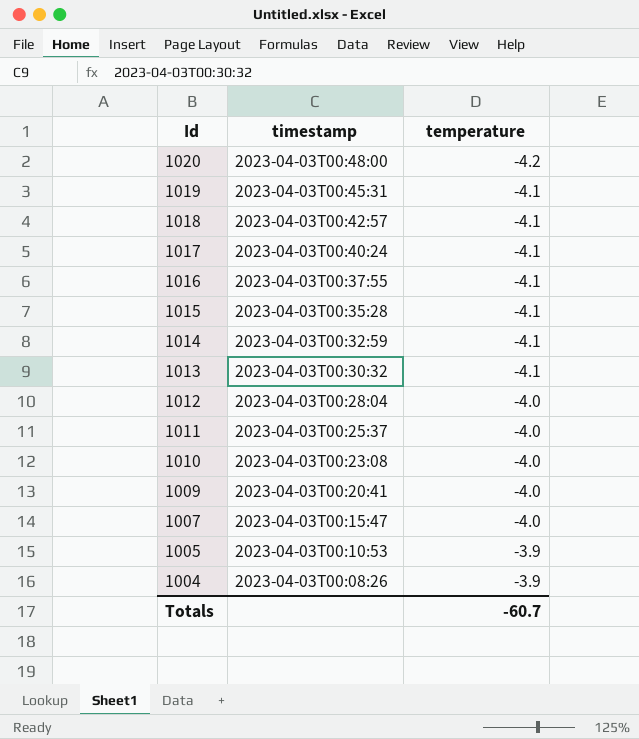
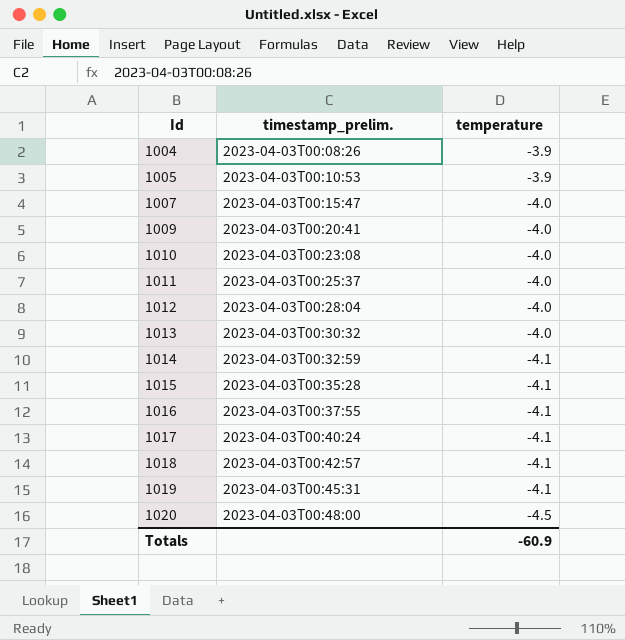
row order: Id descending -> Id ascending
column name: timestamp -> timestamp_prelim.
1013 | temperature: -4.1 -> -4.0
1020 | temperature: -4.2 -> -4.5
Totals | temperature: -60.7 -> -60.9

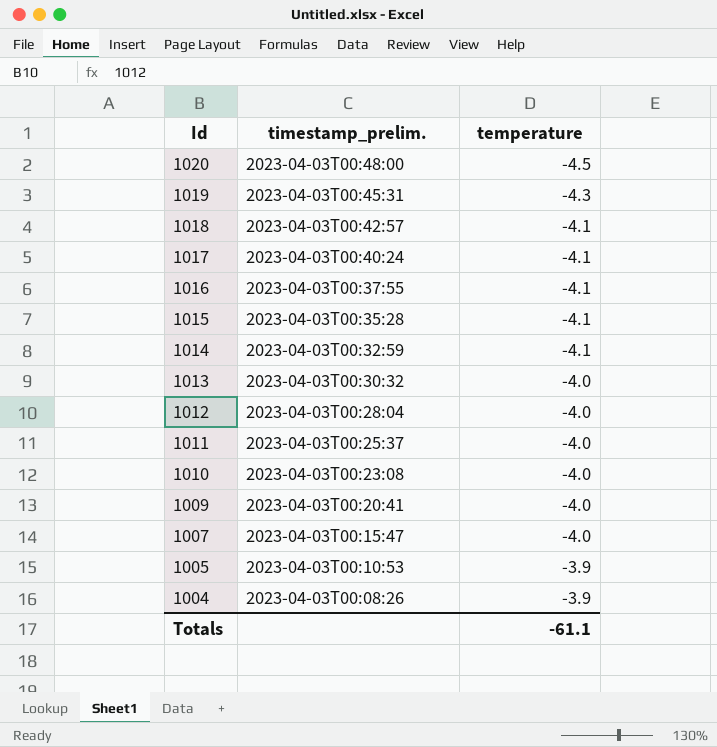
row order: Id ascending -> Id descending
1019 | temperature: -4.1 -> -4.3
Totals | temperature: -60.9 -> -61.1

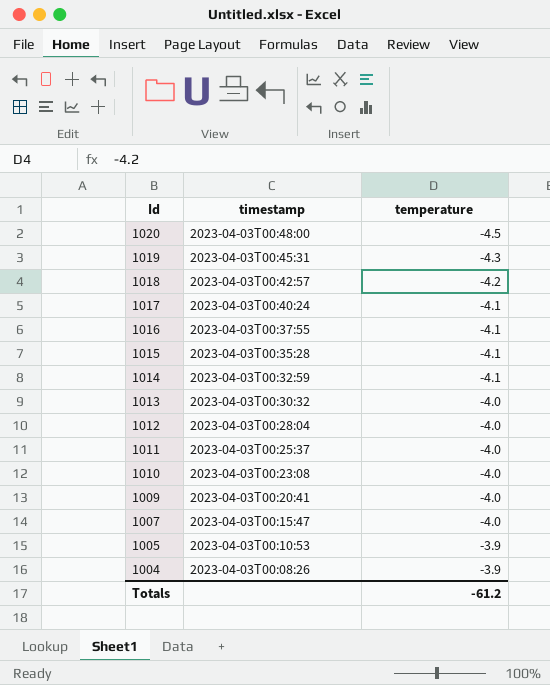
column name: timestamp_prelim. -> timestamp
1018 | temperature: -4.1 -> -4.2
Totals | temperature: -61.1 -> -61.2

